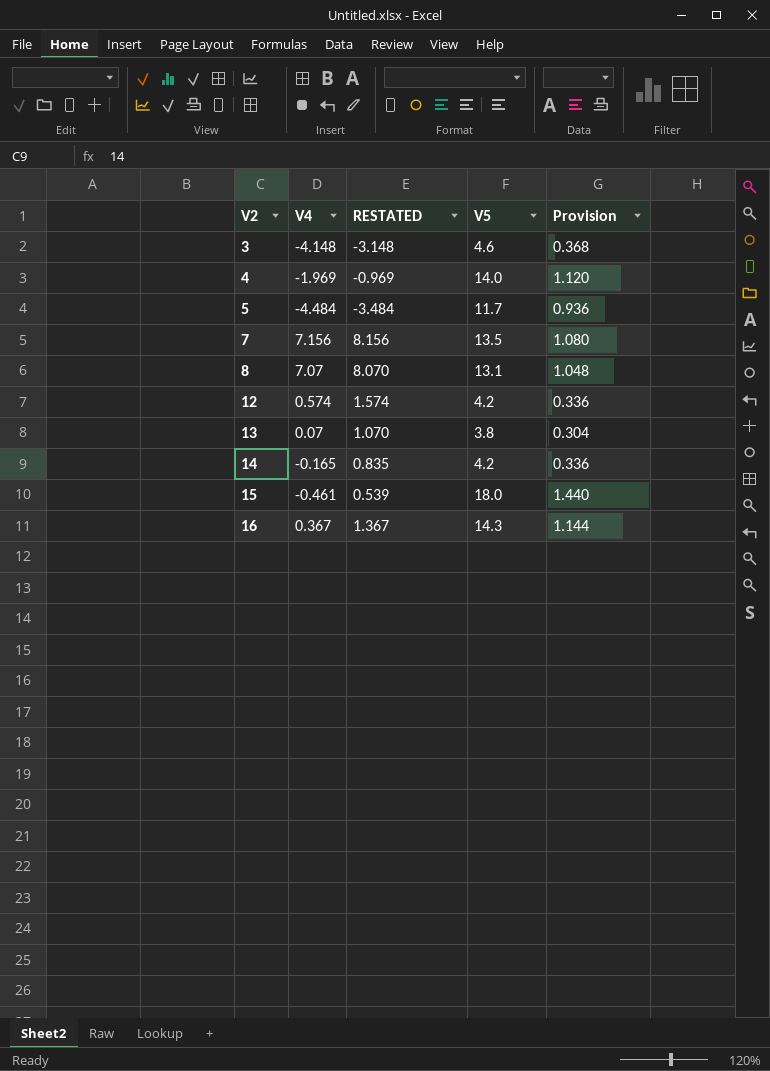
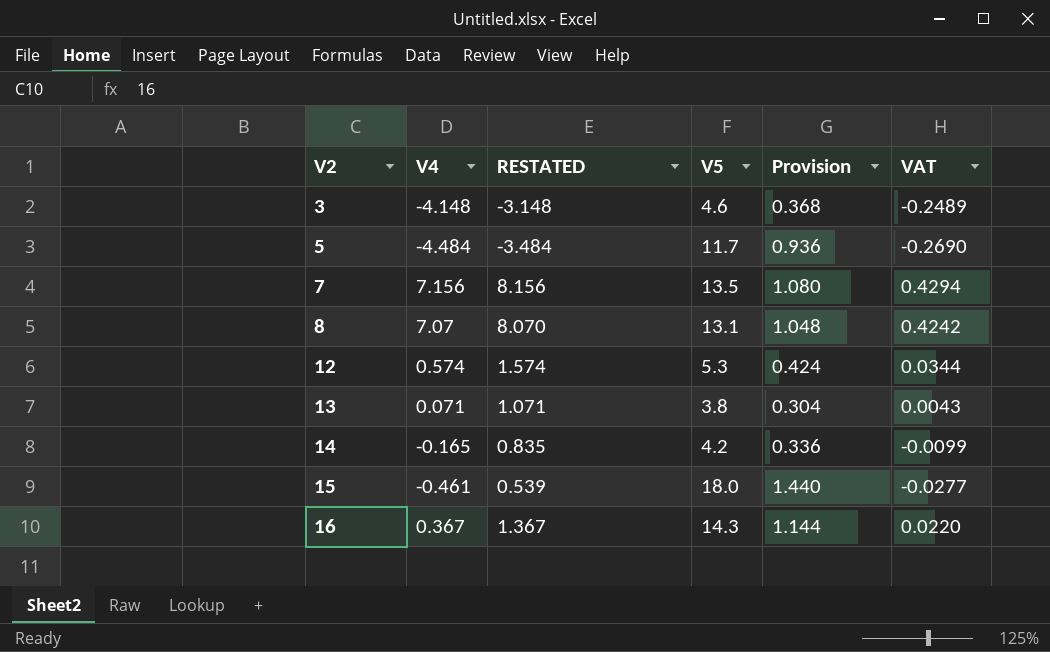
column VAT | formula: none -> [V4] * 0.06
row 4: -1.969 | -0.969 | 14.0 | 1.120 -> none
12 | V5: 4.2 -> 5.3
12 | Provision: 0.336 -> 0.424
13 | V4: 0.07 -> 0.071
13 | RESTATED: 1.070 -> 1.071

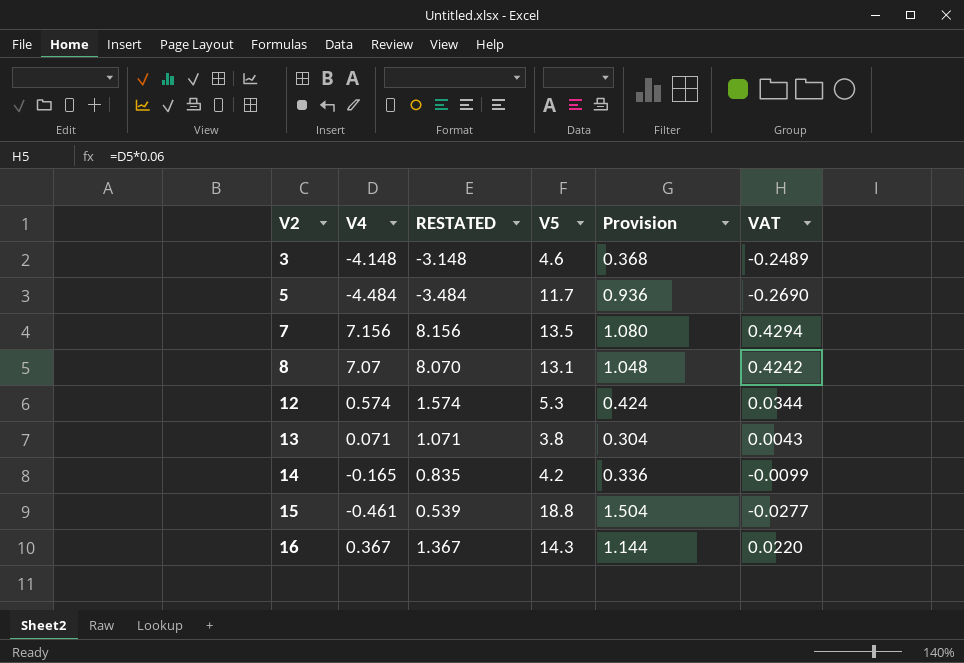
15 | V5: 18.0 -> 18.8
15 | Provision: 1.440 -> 1.504

